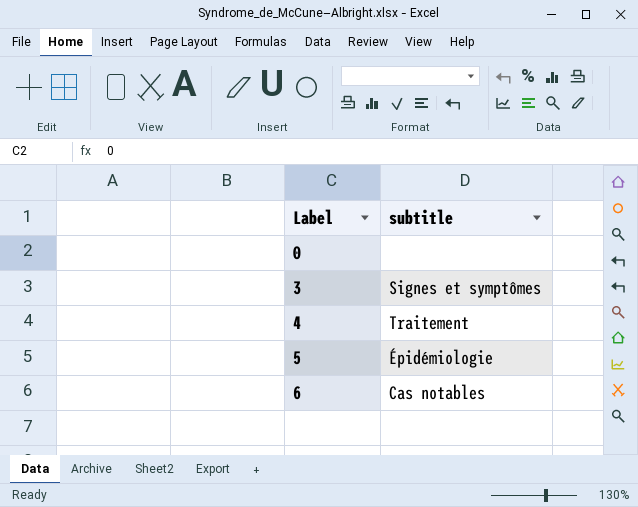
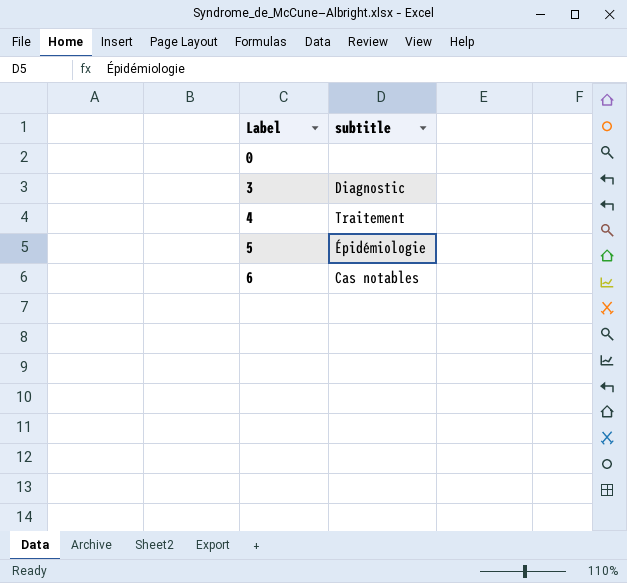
3 | subtitle: Signes et symptômes -> Diagnostic

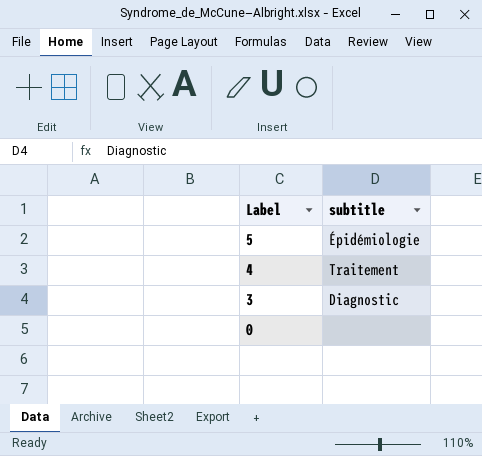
row order: Label ascending -> Label descending
row 6: Cas notables -> none

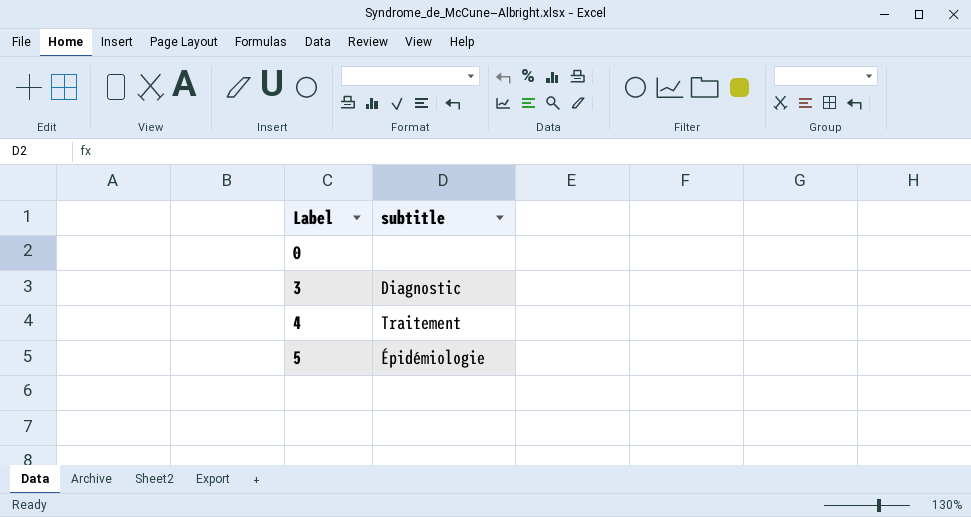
row order: Label descending -> Label ascending

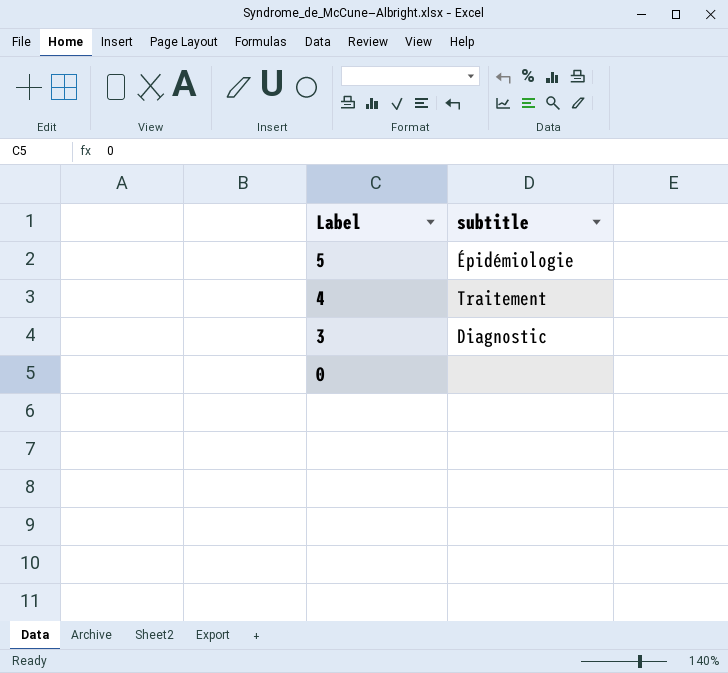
row order: Label ascending -> Label descending

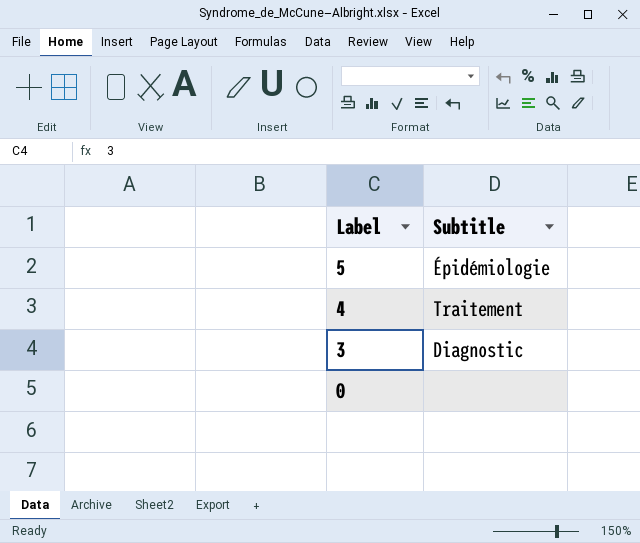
column name: subtitle -> Subtitle

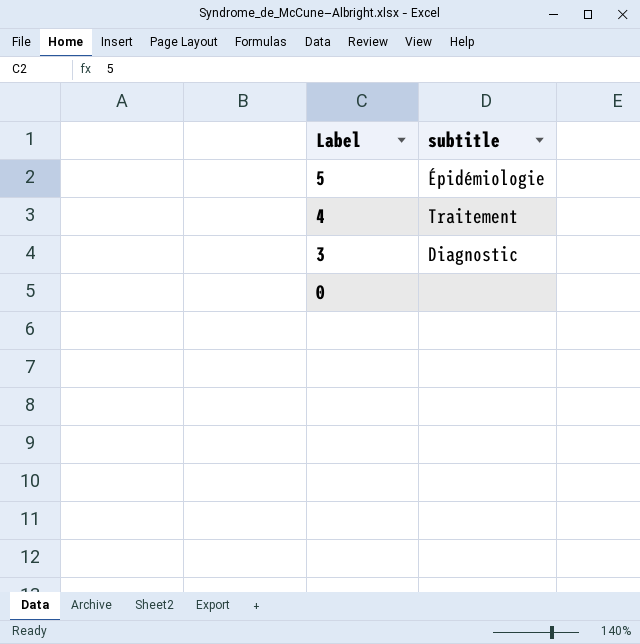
column name: Subtitle -> subtitle

